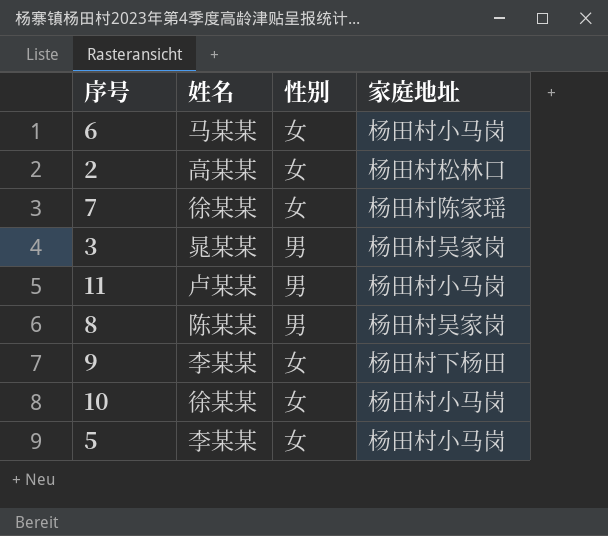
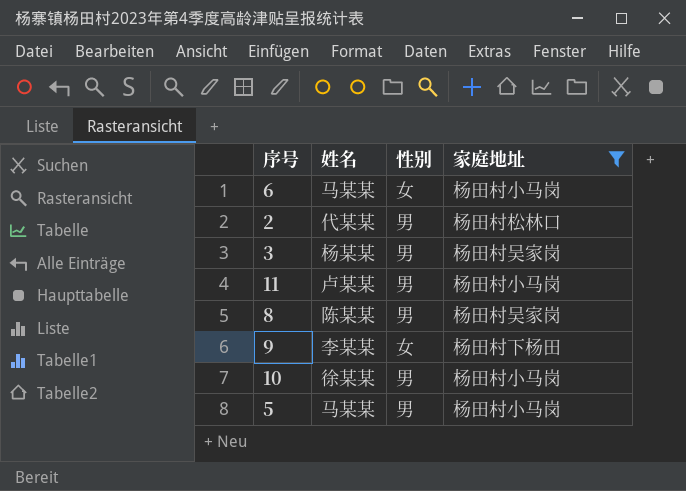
filter: none -> 家庭地址 != 杨田村陈家瑶
2 | 姓名: 高某某 -> 代某某
2 | 性别: 女 -> 男
3 | 姓名: 晁某某 -> 杨某某
10 | 性别: 女 -> 男
5 | 姓名: 李某某 -> 马某某
5 | 性别: 女 -> 男

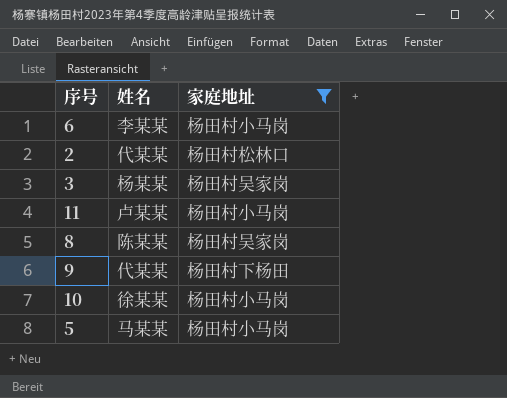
column 性别 | position: 3 -> none
6 | 姓名: 马某某 -> 李某某
9 | 姓名: 李某某 -> 代某某

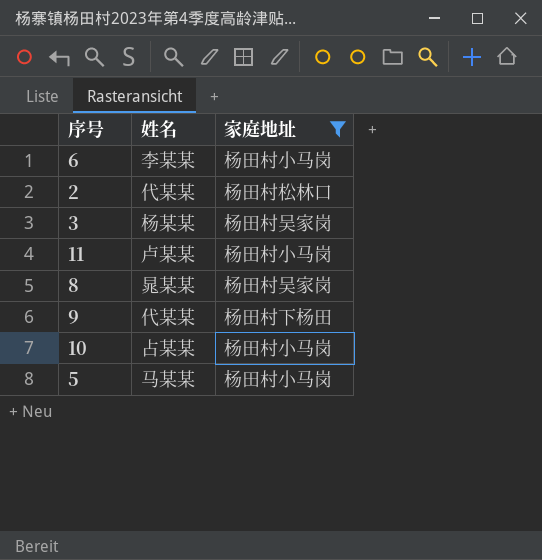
8 | 姓名: 陈某某 -> 晁某某
10 | 姓名: 徐某某 -> 占某某

